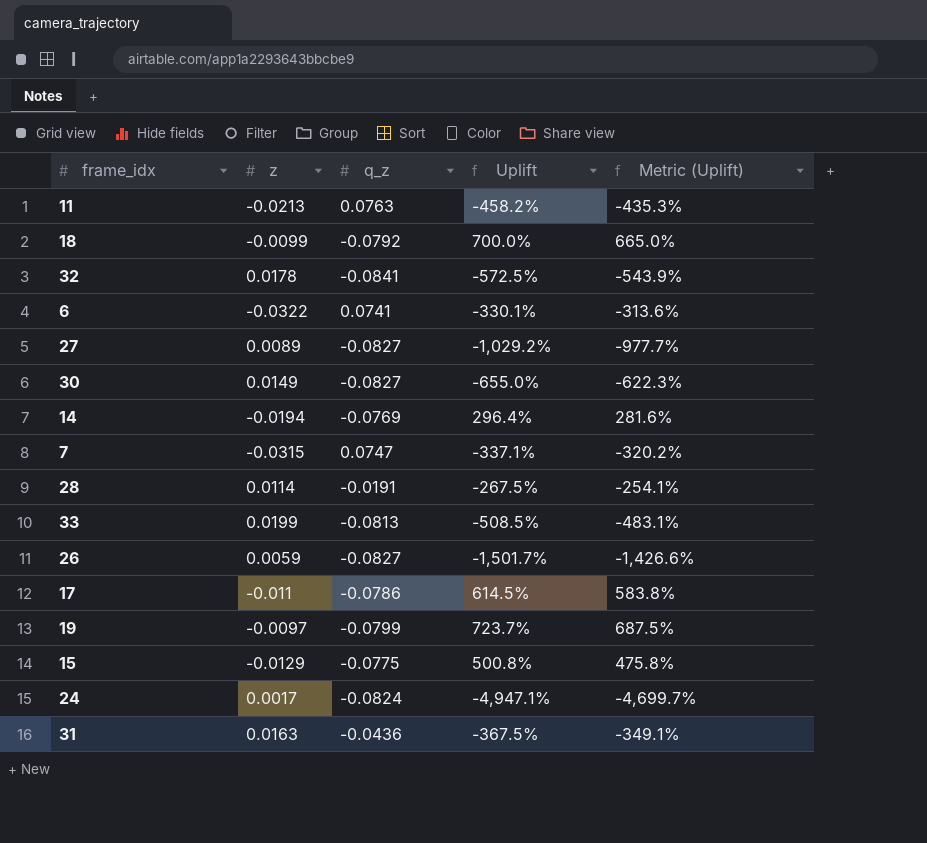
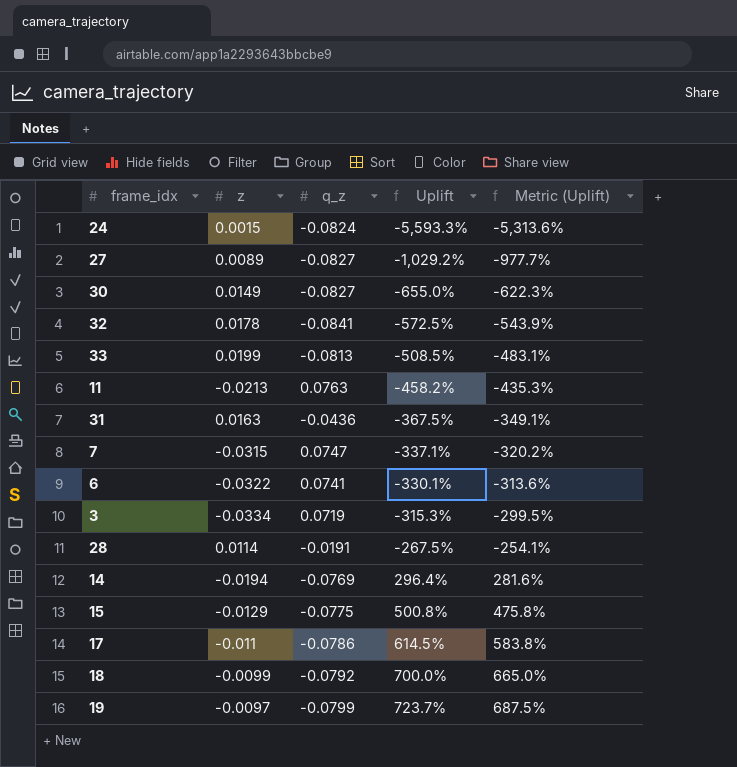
row order: none -> Uplift ascending
row 26: 0.0059 | -0.0827 | -1,501.7% | -1,426.6% -> none
24 | z: 0.0017 -> 0.0015
24 | Uplift: -4,947.1% -> -5,593.3%
24 | Metric (Uplift): -4,699.7% -> -5,313.6%
row 3: none -> -0.0334 | 0.0719 | -315.3% | -299.5%

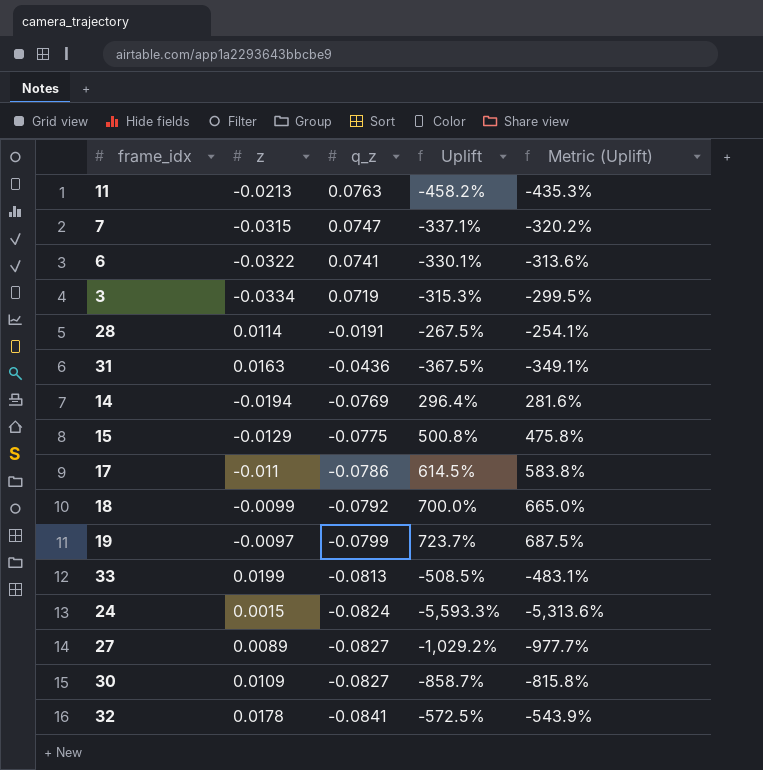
row order: Uplift ascending -> q_z descending
30 | z: 0.0149 -> 0.0109
30 | Uplift: -655.0% -> -858.7%
30 | Metric (Uplift): -622.3% -> -815.8%

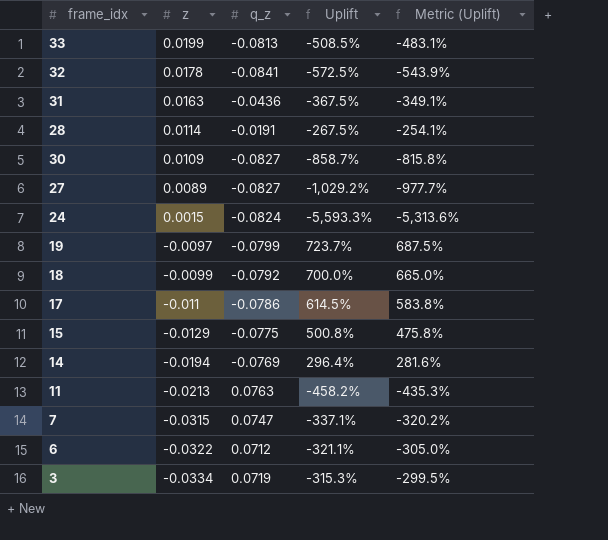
row order: q_z descending -> z descending
6 | q_z: 0.0741 -> 0.0712
6 | Uplift: -330.1% -> -321.1%
6 | Metric (Uplift): -313.6% -> -305.0%

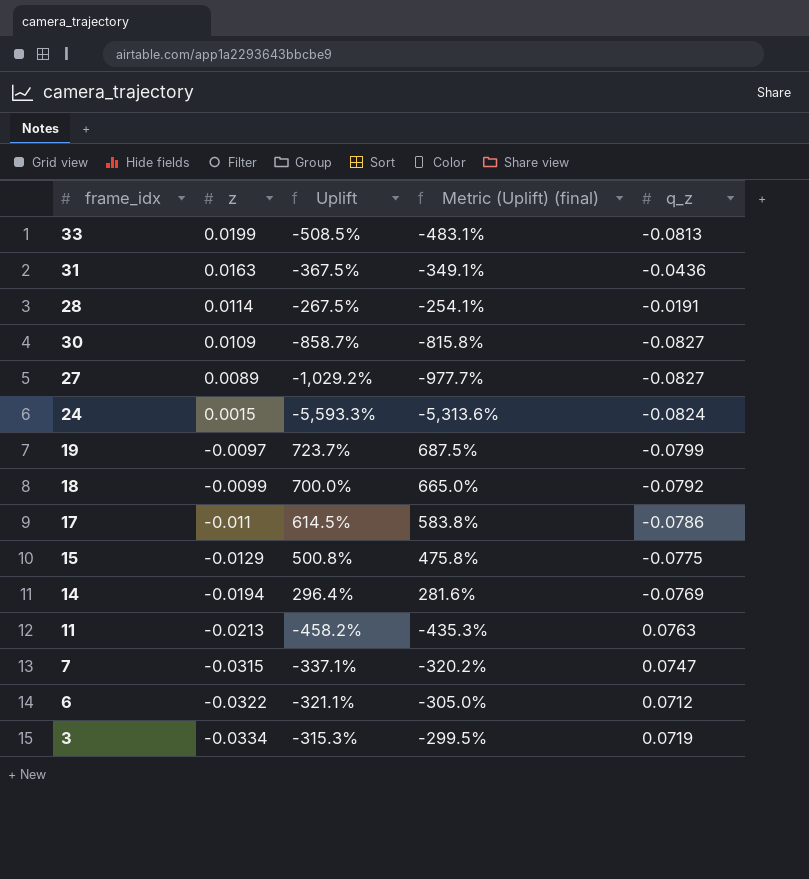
column name: Metric (Uplift) -> Metric (Uplift) (final)
column q_z | position: 3 -> 5
row 32: 0.0178 | -0.0841 | -572.5% | -543.9% -> none

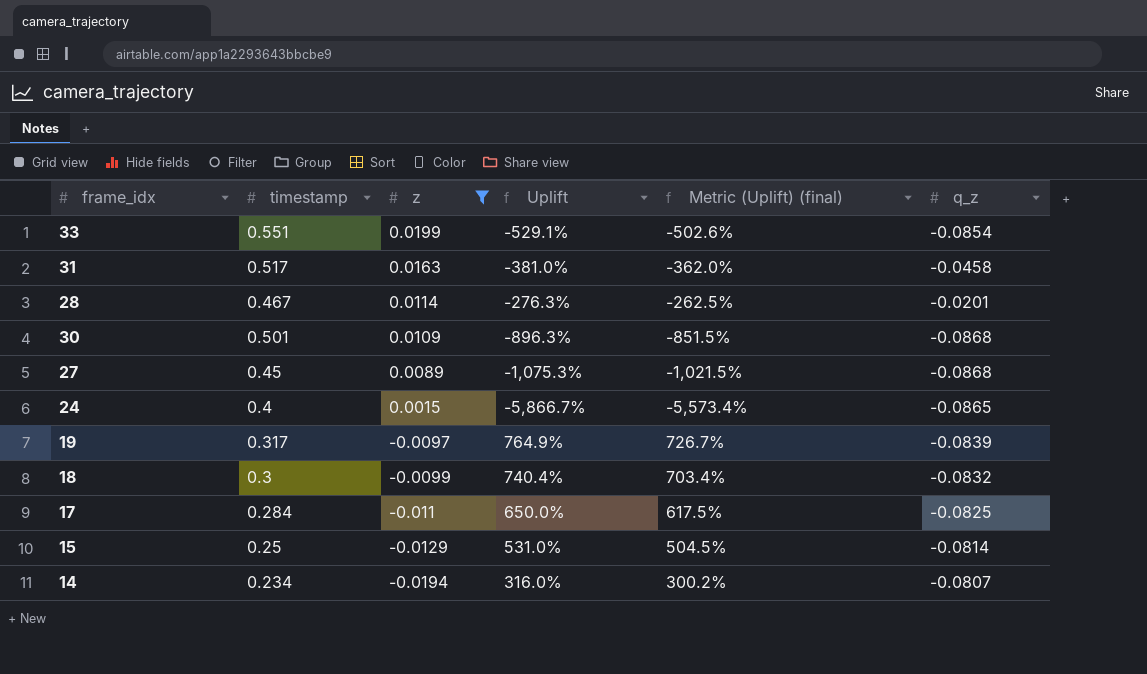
filter: none -> z >= -0.0194
column timestamp | position: none -> 2
33 | Uplift: -508.5% -> -529.1%
33 | Metric (Uplift) (final): -483.1% -> -502.6%
33 | q_z: -0.0813 -> -0.0854
31 | Uplift: -367.5% -> -381.0%
31 | Metric (Uplift) (final): -349.1% -> -362.0%
31 | q_z: -0.0436 -> -0.0458
28 | Uplift: -267.5% -> -276.3%
28 | Metric (Uplift) (final): -254.1% -> -262.5%
28 | q_z: -0.0191 -> -0.0201
30 | Uplift: -858.7% -> -896.3%
30 | Metric (Uplift) (final): -815.8% -> -851.5%
30 | q_z: -0.0827 -> -0.0868
27 | Uplift: -1,029.2% -> -1,075.3%
27 | Metric (Uplift) (final): -977.7% -> -1,021.5%
27 | q_z: -0.0827 -> -0.0868
24 | Uplift: -5,593.3% -> -5,866.7%
24 | Metric (Uplift) (final): -5,313.6% -> -5,573.4%
24 | q_z: -0.0824 -> -0.0865
19 | Uplift: 723.7% -> 764.9%
19 | Metric (Uplift) (final): 687.5% -> 726.7%
19 | q_z: -0.0799 -> -0.0839
18 | Uplift: 700.0% -> 740.4%
18 | Metric (Uplift) (final): 665.0% -> 703.4%
18 | q_z: -0.0792 -> -0.0832
17 | Uplift: 614.5% -> 650.0%
17 | Metric (Uplift) (final): 583.8% -> 617.5%
17 | q_z: -0.0786 -> -0.0825
15 | Uplift: 500.8% -> 531.0%
15 | Metric (Uplift) (final): 475.8% -> 504.5%
15 | q_z: -0.0775 -> -0.0814
14 | Uplift: 296.4% -> 316.0%
14 | Metric (Uplift) (final): 281.6% -> 300.2%
14 | q_z: -0.0769 -> -0.0807

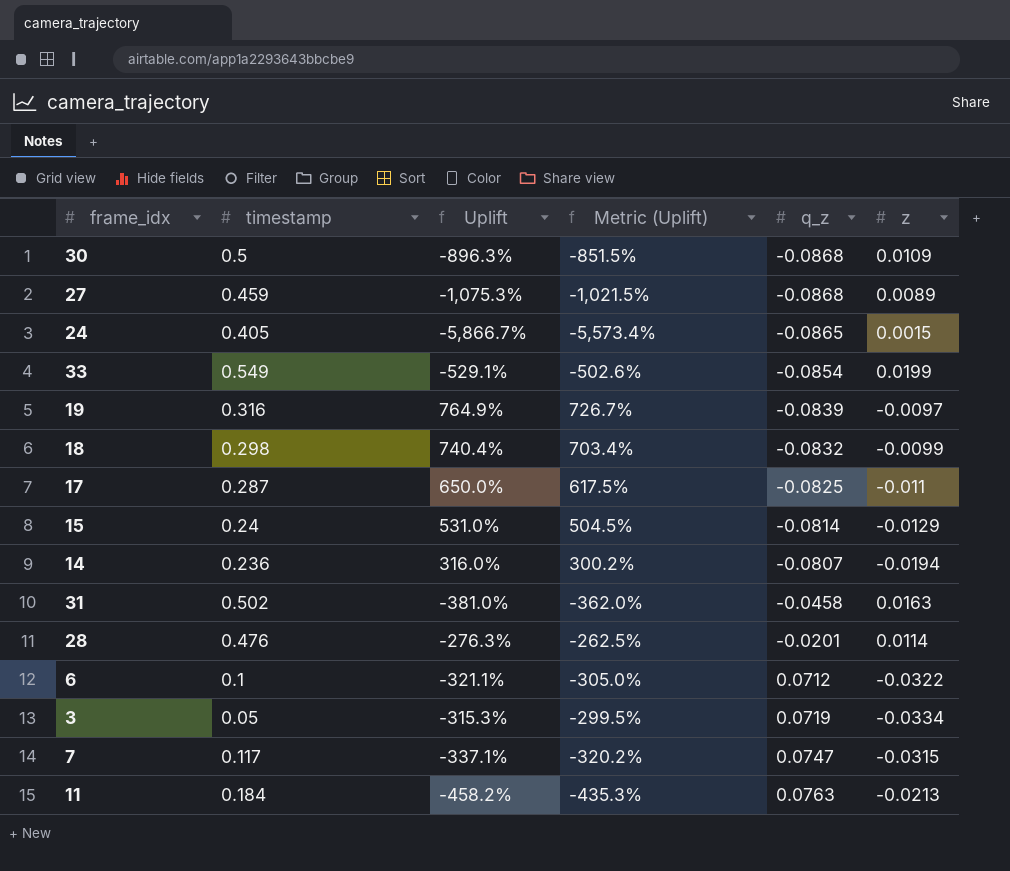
filter: z >= -0.0194 -> none
row order: z descending -> q_z ascending
column name: Metric (Uplift) (final) -> Metric (Uplift)
column z | position: 3 -> 6
30 | timestamp: 0.501 -> 0.5
27 | timestamp: 0.45 -> 0.459
24 | timestamp: 0.4 -> 0.405
33 | timestamp: 0.551 -> 0.549
19 | timestamp: 0.317 -> 0.316
18 | timestamp: 0.3 -> 0.298
17 | timestamp: 0.284 -> 0.287
15 | timestamp: 0.25 -> 0.24
14 | timestamp: 0.234 -> 0.236
31 | timestamp: 0.517 -> 0.502
28 | timestamp: 0.467 -> 0.476

